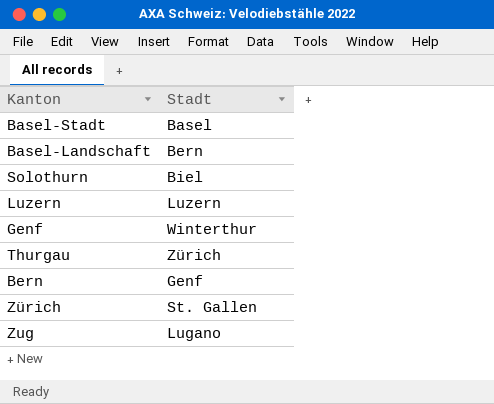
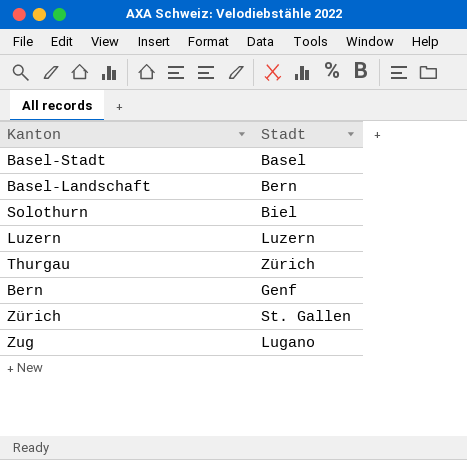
row Genf: Winterthur -> none

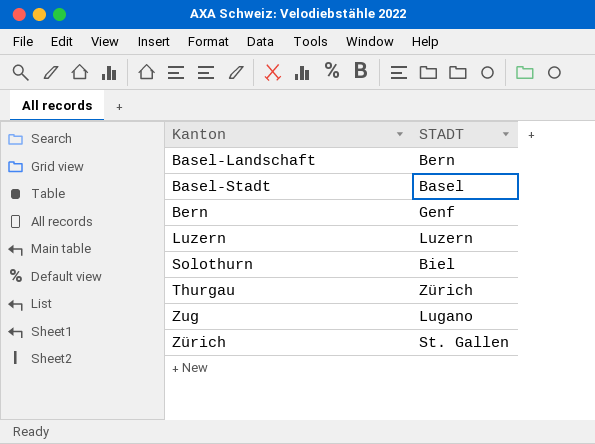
row order: none -> Kanton ascending
column name: Stadt -> STADT

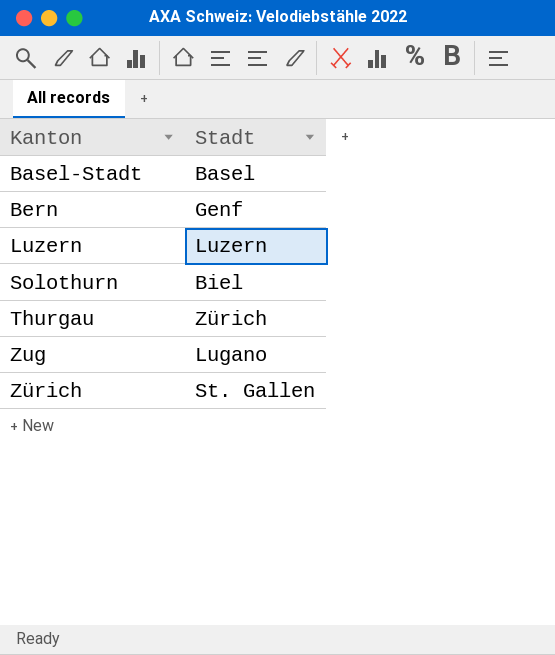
column name: STADT -> Stadt
row Basel-Landschaft: Bern -> none

